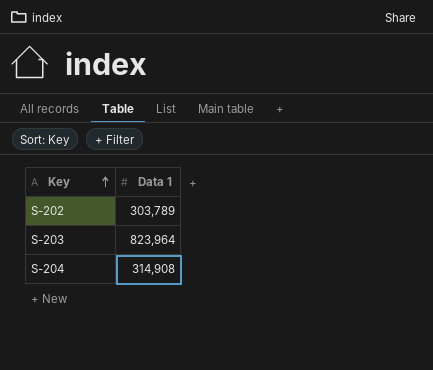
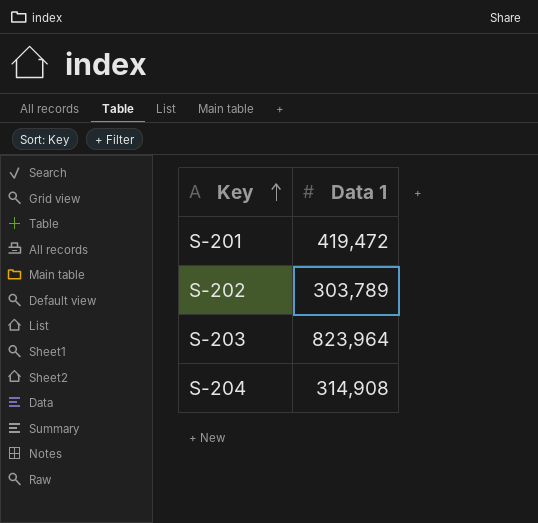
row S-201: none -> 419,472

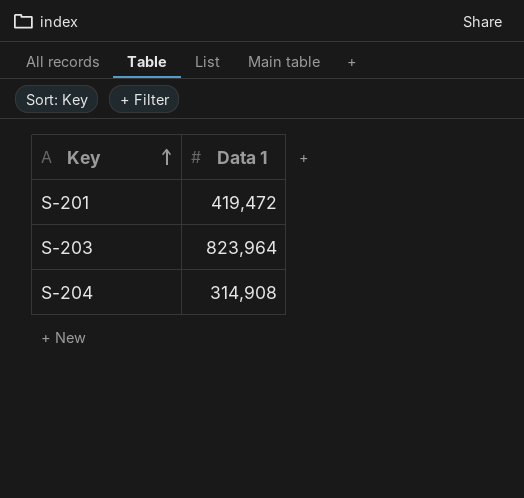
row S-202: 303,789 -> none

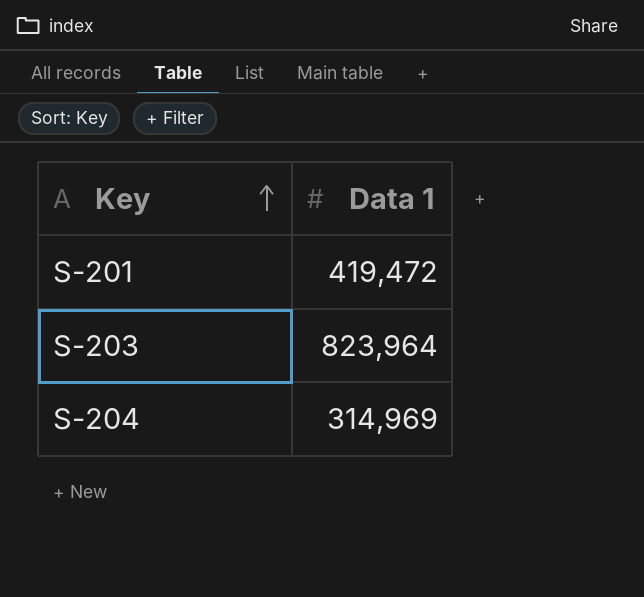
S-204 | Data 1: 314,908 -> 314,969

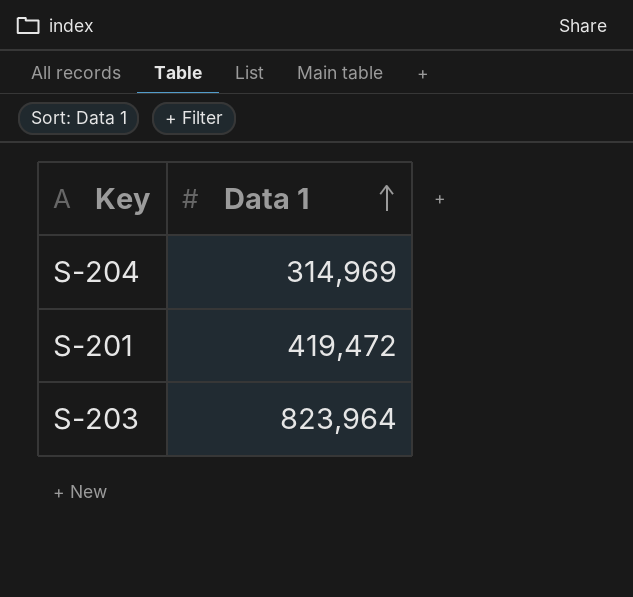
row order: Key ascending -> Data 1 ascending

